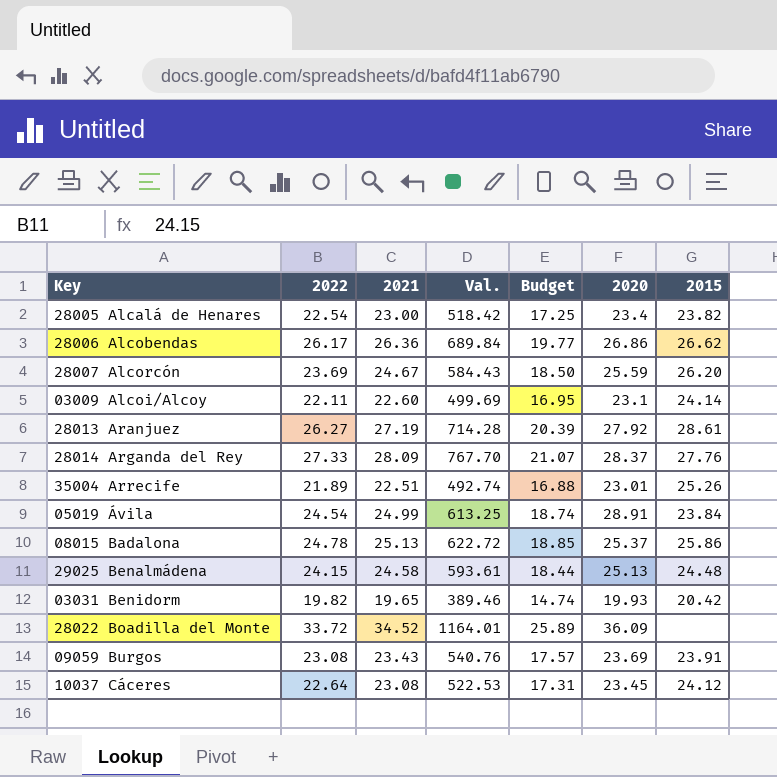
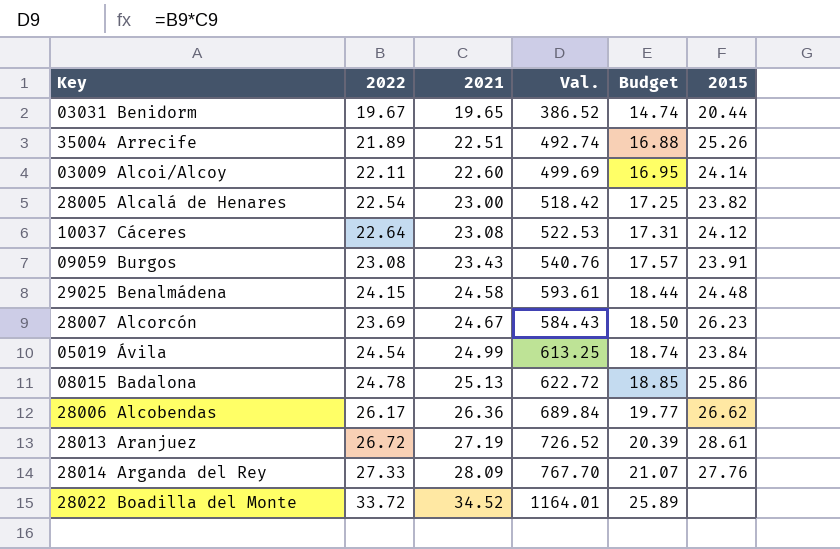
row order: none -> 2021 ascending
column 2020 | position: 6 -> none
03031 Benidorm | 2022: 19.82 -> 19.67
03031 Benidorm | Val.: 389.46 -> 386.52
03031 Benidorm | 2015: 20.42 -> 20.44
28007 Alcorcón | 2015: 26.20 -> 26.23
28013 Aranjuez | 2022: 26.27 -> 26.72
28013 Aranjuez | Val.: 714.28 -> 726.52

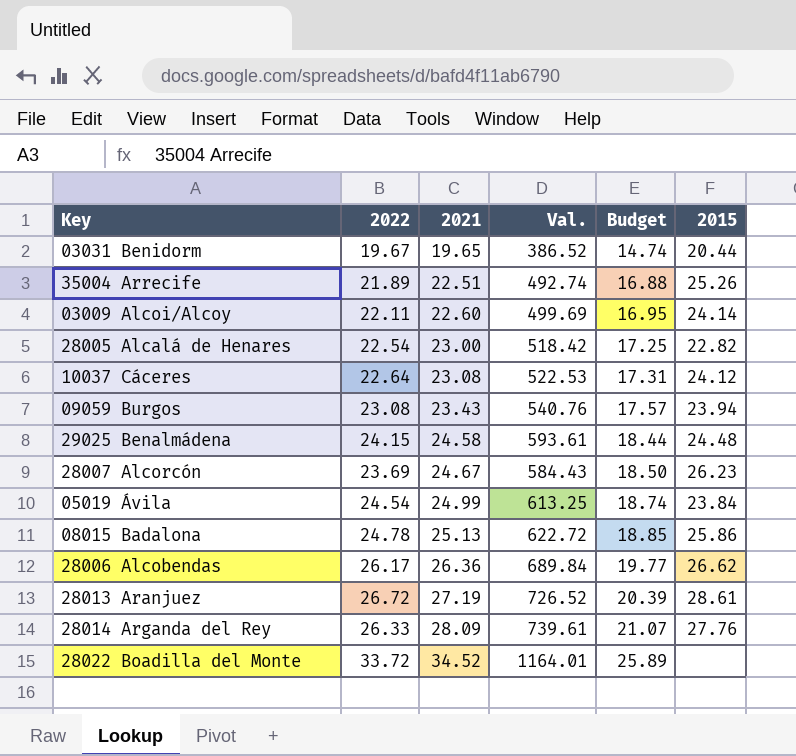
28005 Alcalá de Henares | 2015: 23.82 -> 22.82
09059 Burgos | 2015: 23.91 -> 23.94
28014 Arganda del Rey | 2022: 27.33 -> 26.33
28014 Arganda del Rey | Val.: 767.70 -> 739.61

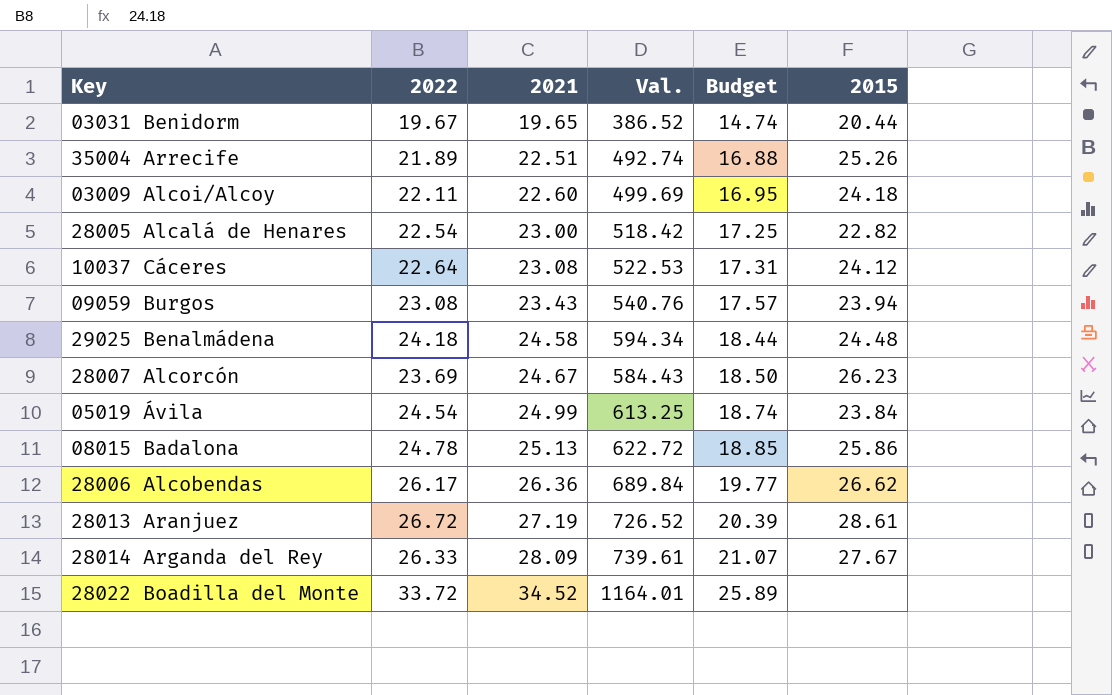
03009 Alcoi/Alcoy | 2015: 24.14 -> 24.18
29025 Benalmádena | 2022: 24.15 -> 24.18
29025 Benalmádena | Val.: 593.61 -> 594.34
28014 Arganda del Rey | 2015: 27.76 -> 27.67

